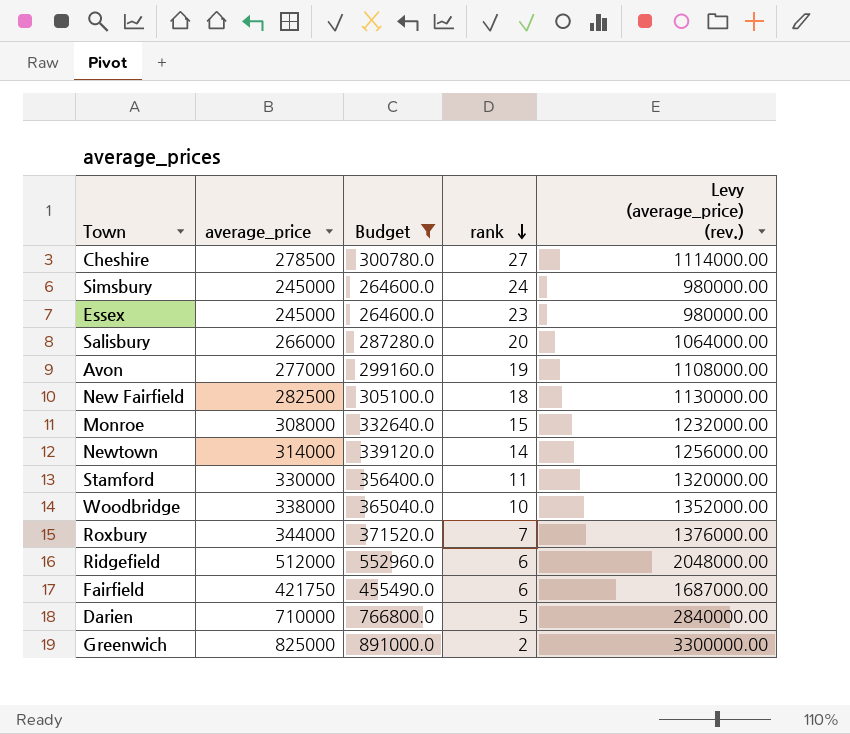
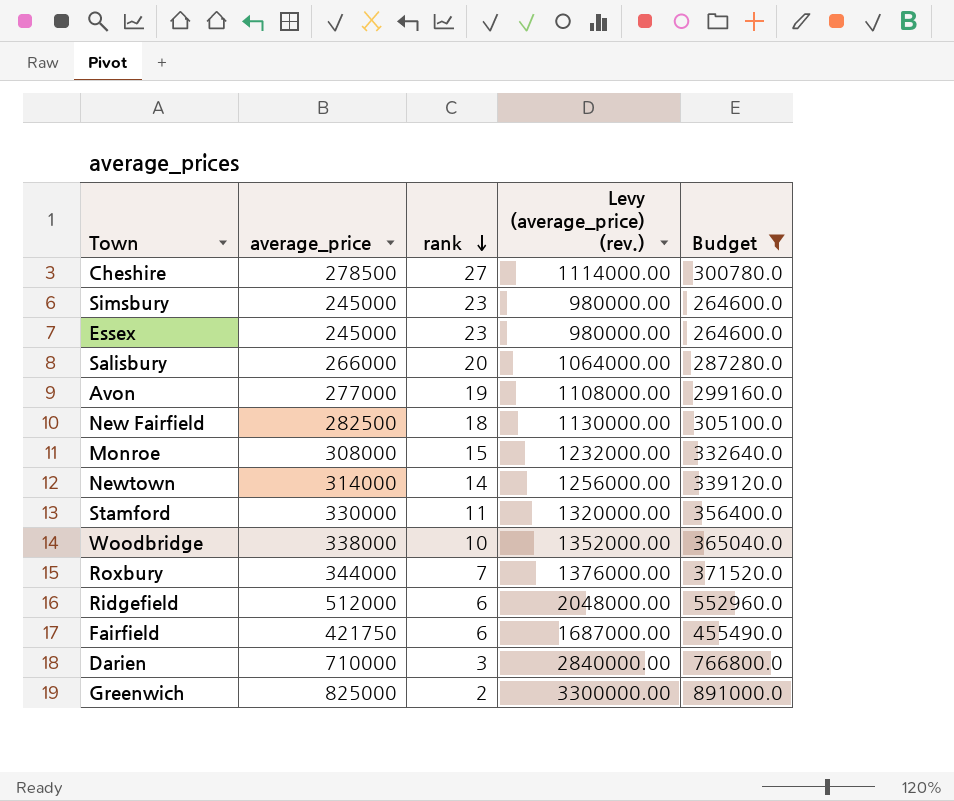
column Budget | position: 3 -> 5
Simsbury | rank: 24 -> 23
Darien | rank: 5 -> 3

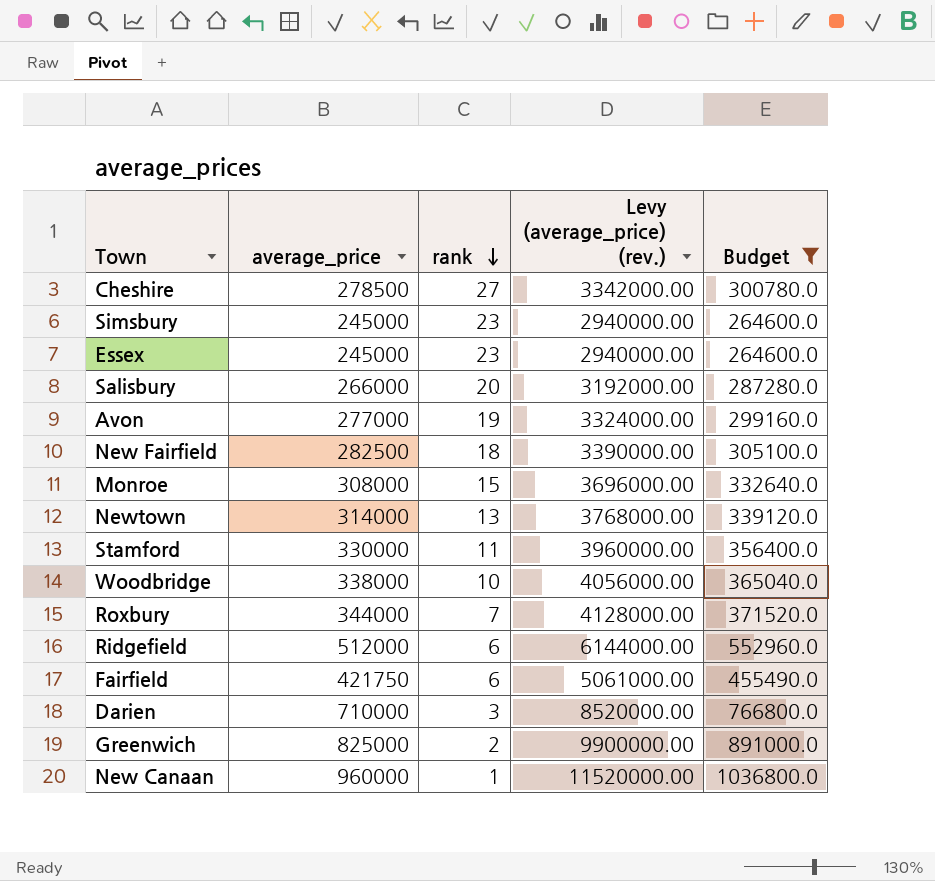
column Levy (average_price) (rev.) | formula: [average_price] * 4 -> [average_price] * 12
Newtown | rank: 14 -> 13
row New Canaan: none -> 960000 | 1 | 11520000.00 | 1036800.0

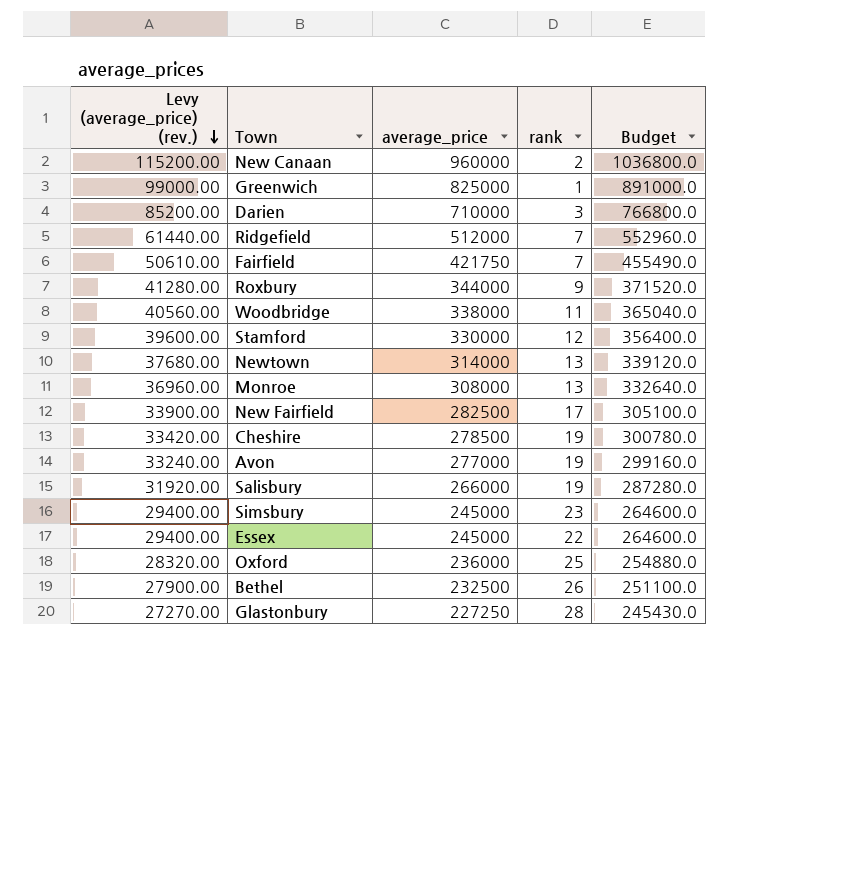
filter: Budget >= 264600.0 -> none
row order: rank descending -> Levy (average_price) (rev.) descending
column Levy (average_price) (rev.) | formula: [average_price] * 12 -> [average_price] * 0.12
column Levy (average_price) (rev.) | position: 4 -> 1
New Canaan | rank: 1 -> 2
Greenwich | rank: 2 -> 1
Ridgefield | rank: 6 -> 7
Fairfield | rank: 6 -> 7
Roxbury | rank: 7 -> 9
Woodbridge | rank: 10 -> 11
Stamford | rank: 11 -> 12
Monroe | rank: 15 -> 13
New Fairfield | rank: 18 -> 17
Cheshire | rank: 27 -> 19
Salisbury | rank: 20 -> 19
Essex | rank: 23 -> 22

